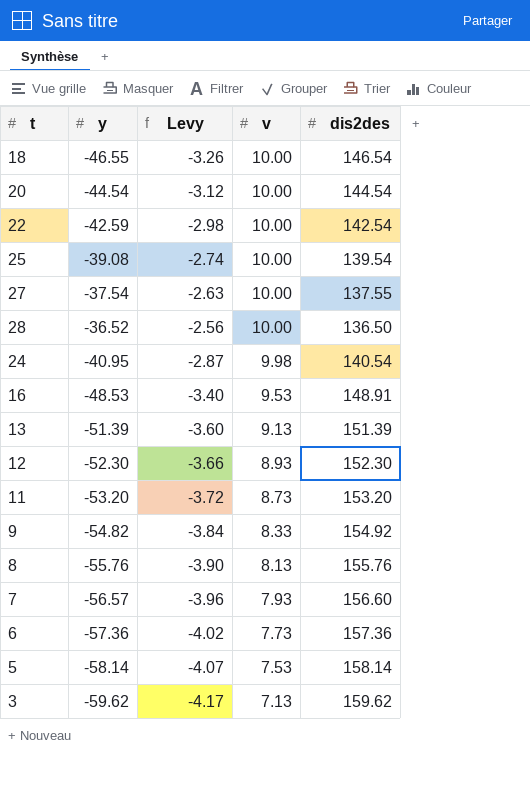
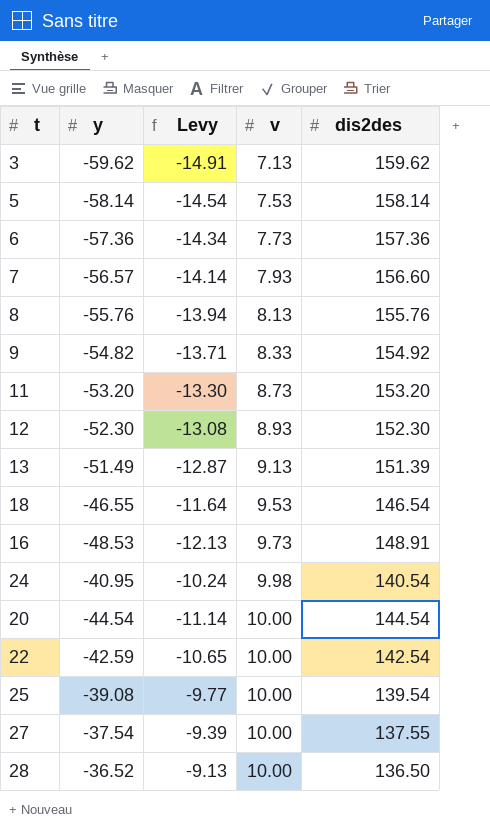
row order: v descending -> v ascending
column Levy | formula: [y] * 0.07 -> [y] * 0.25
13 | y: -51.39 -> -51.49
18 | v: 10.00 -> 9.53
16 | v: 9.53 -> 9.73

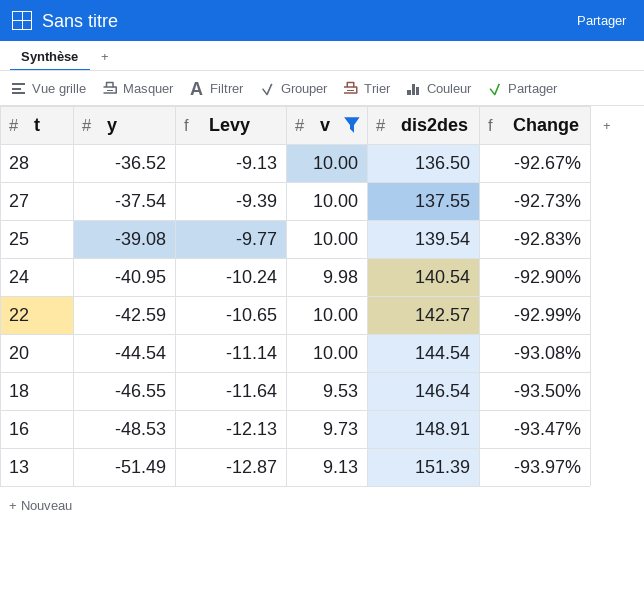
filter: none -> v >= 9.13
row order: v ascending -> t descending
column Change | formula: none -> ([v] - [dis2des]) / [dis2des]
22 | dis2des: 142.54 -> 142.57

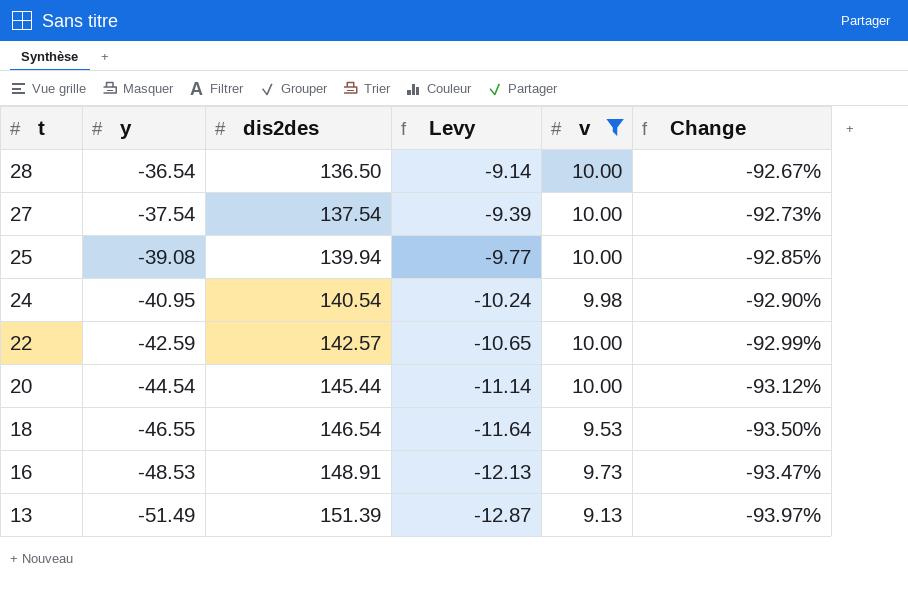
column dis2des | position: 5 -> 3
28 | y: -36.52 -> -36.54
28 | Levy: -9.13 -> -9.14
27 | dis2des: 137.55 -> 137.54
25 | dis2des: 139.54 -> 139.94
25 | Change: -92.83% -> -92.85%
20 | dis2des: 144.54 -> 145.44
20 | Change: -93.08% -> -93.12%

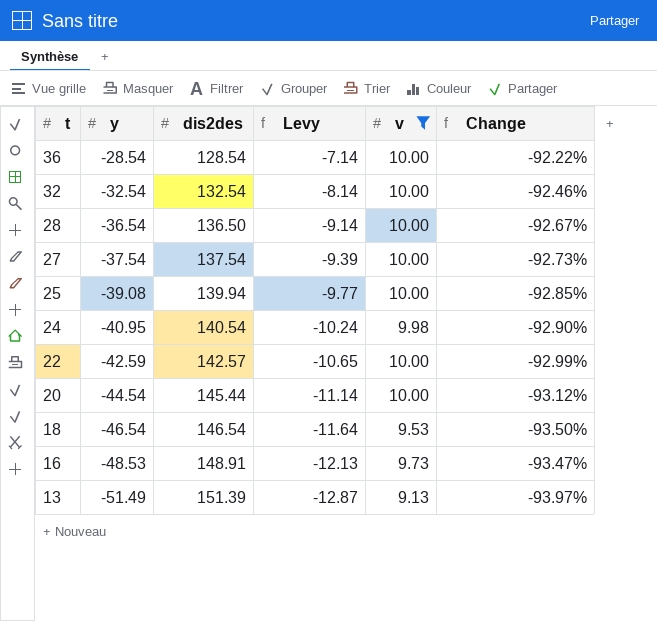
row 36: none -> -28.54 | 128.54 | -7.14 | 10.00 | -92.22%
row 32: none -> -32.54 | 132.54 | -8.14 | 10.00 | -92.46%
18 | y: -46.55 -> -46.54

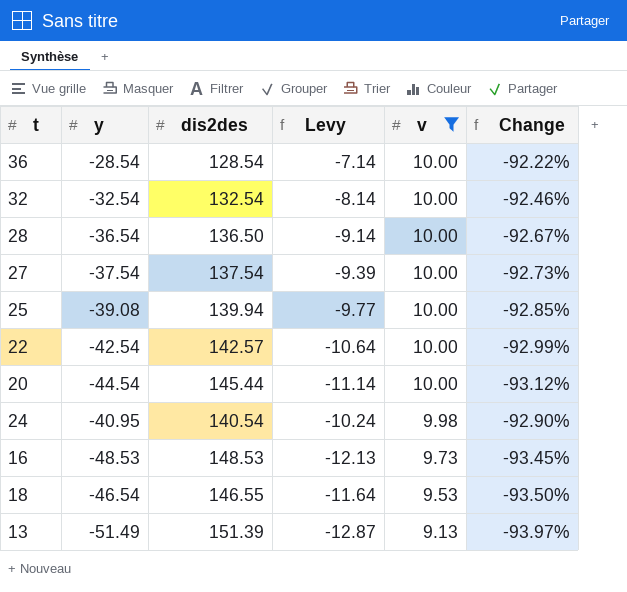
row order: t descending -> v descending
22 | y: -42.59 -> -42.54
22 | Levy: -10.65 -> -10.64
16 | dis2des: 148.91 -> 148.53
16 | Change: -93.47% -> -93.45%
18 | dis2des: 146.54 -> 146.55

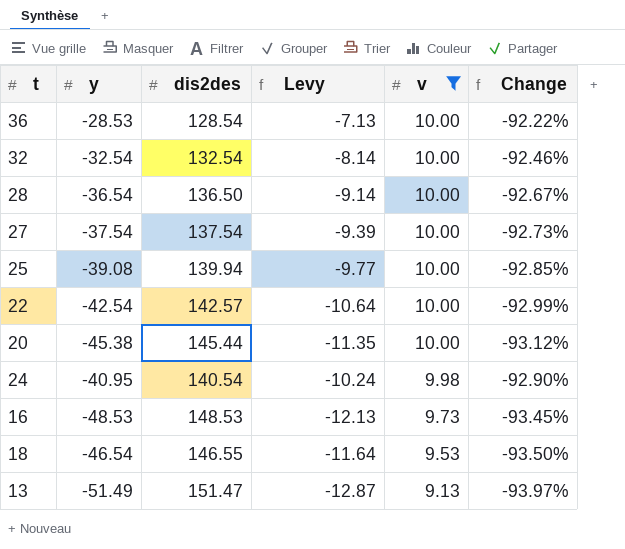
36 | y: -28.54 -> -28.53
36 | Levy: -7.14 -> -7.13
20 | y: -44.54 -> -45.38
20 | Levy: -11.14 -> -11.35
13 | dis2des: 151.39 -> 151.47

